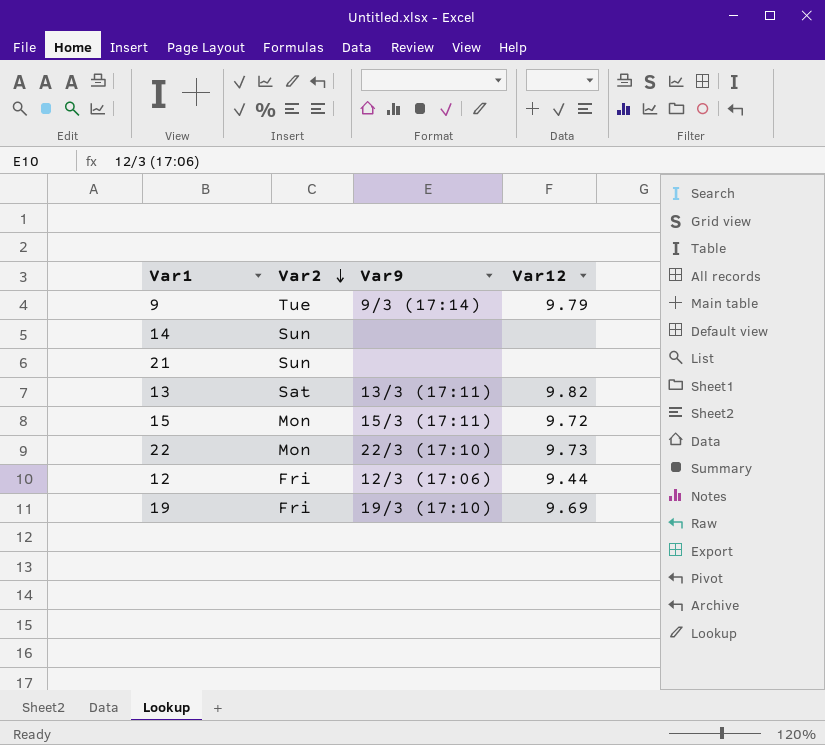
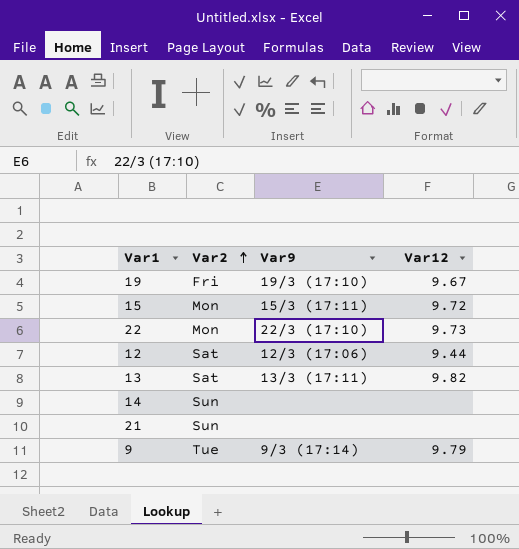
row order: Var2 descending -> Var2 ascending
19 | Var12: 9.69 -> 9.67
12 | Var2: Fri -> Sat

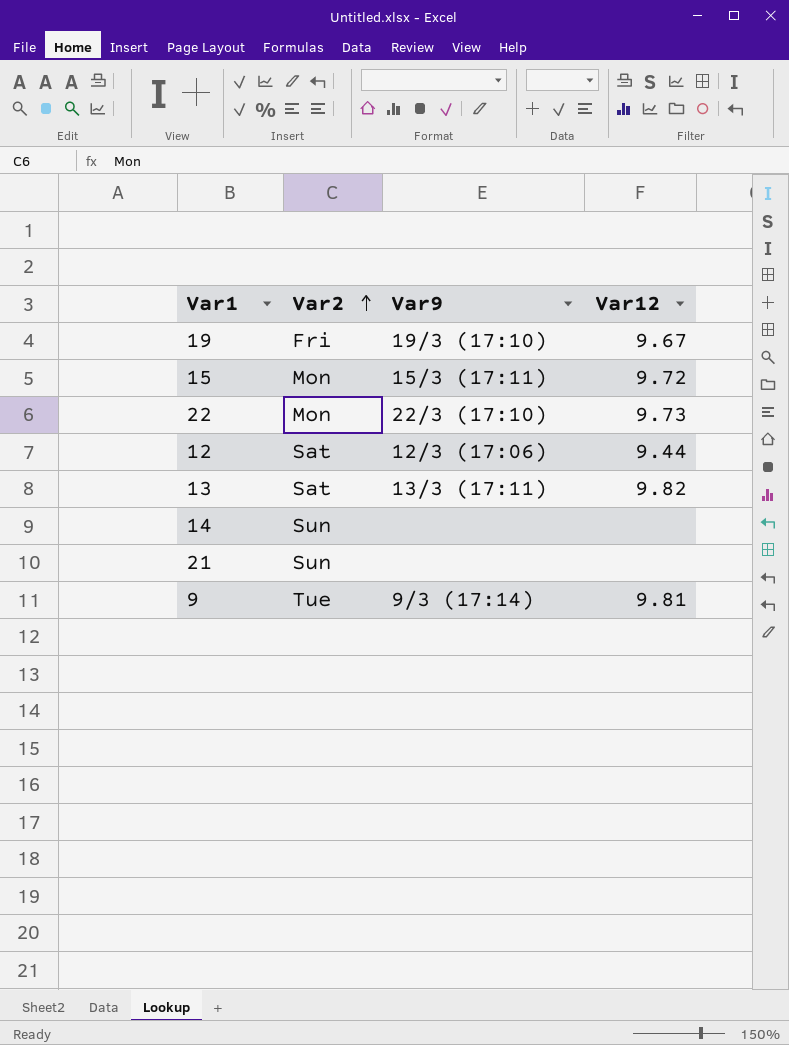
9 | Var12: 9.79 -> 9.81

